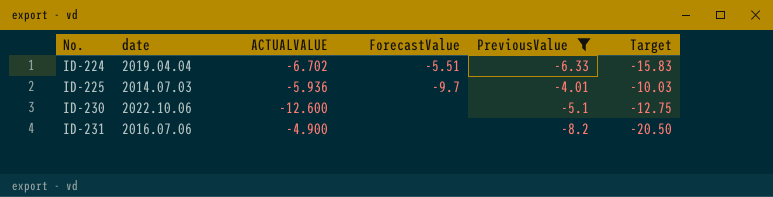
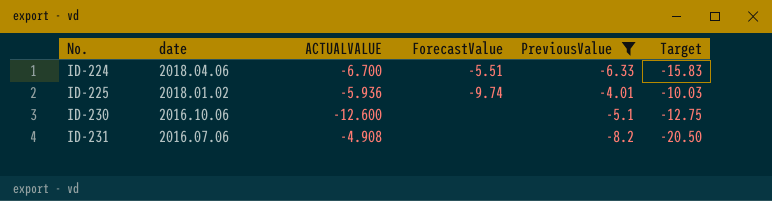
ID-224 | date: 2019.04.04 -> 2018.04.06
ID-224 | ACTUALVALUE: -6.702 -> -6.700
ID-225 | date: 2014.07.03 -> 2018.01.02
ID-225 | ForecastValue: -9.7 -> -9.74
ID-230 | date: 2022.10.06 -> 2016.10.06
ID-231 | ACTUALVALUE: -4.900 -> -4.908

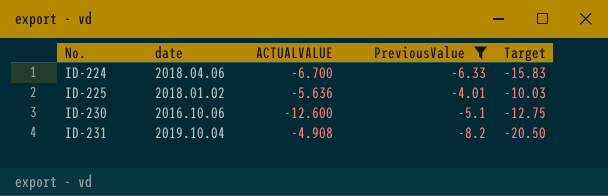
column ForecastValue | position: 4 -> none
ID-225 | ACTUALVALUE: -5.936 -> -5.636
ID-231 | date: 2016.07.06 -> 2019.10.04

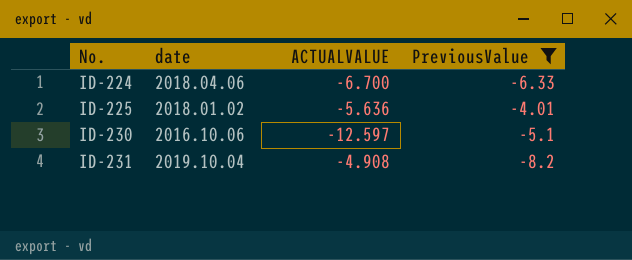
column Target | formula: [PreviousValue] * 2.5 -> none
ID-230 | ACTUALVALUE: -12.600 -> -12.597

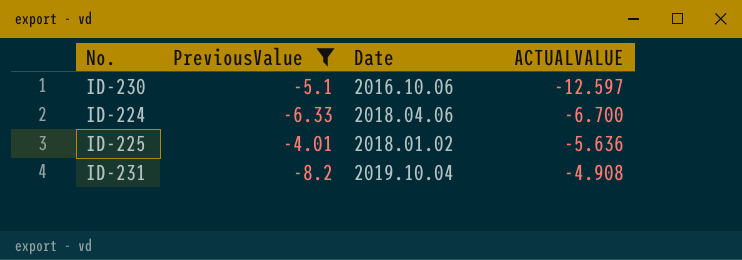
row order: No. ascending -> ACTUALVALUE ascending
column PreviousValue | position: 4 -> 2
column name: date -> Date

